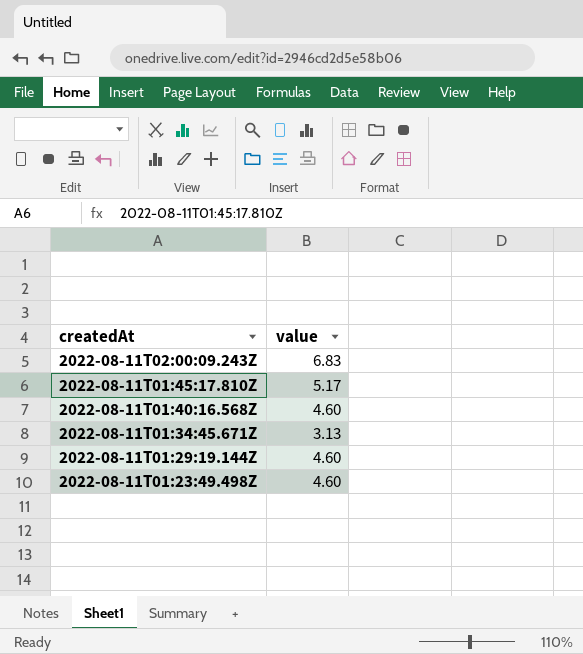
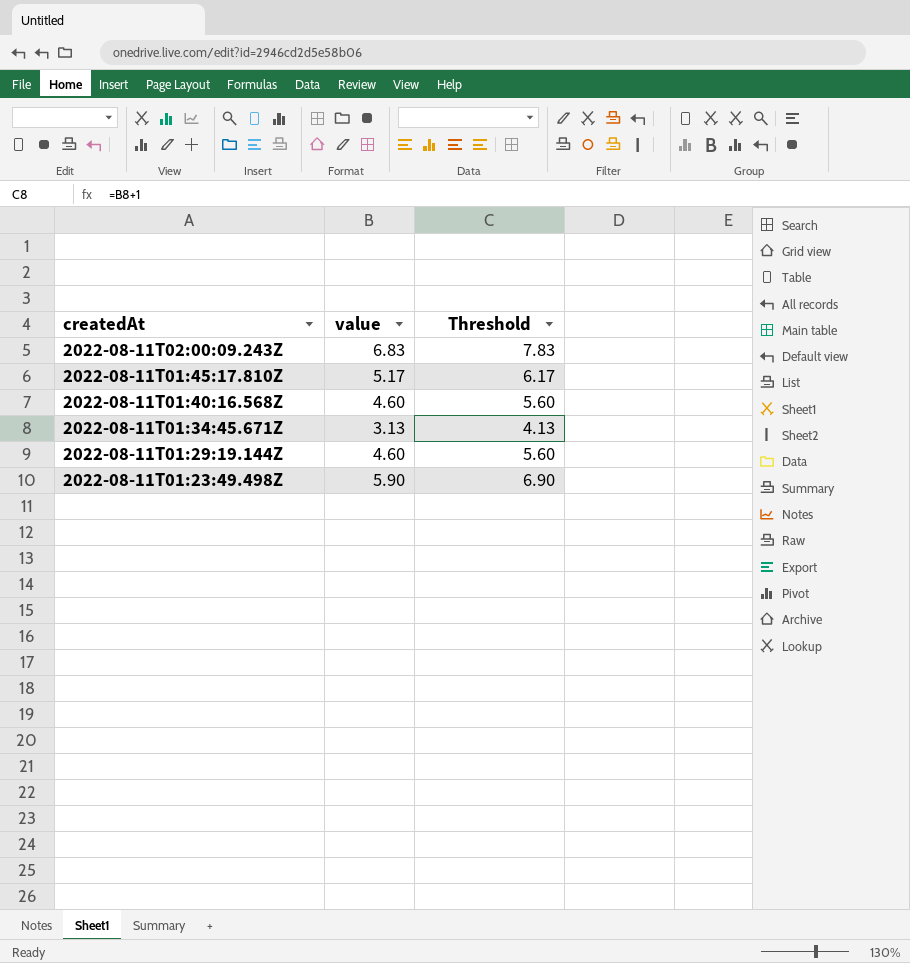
column Threshold | formula: none -> [value] + 1
2022-08-11T01:23:49.498Z | value: 4.60 -> 5.90

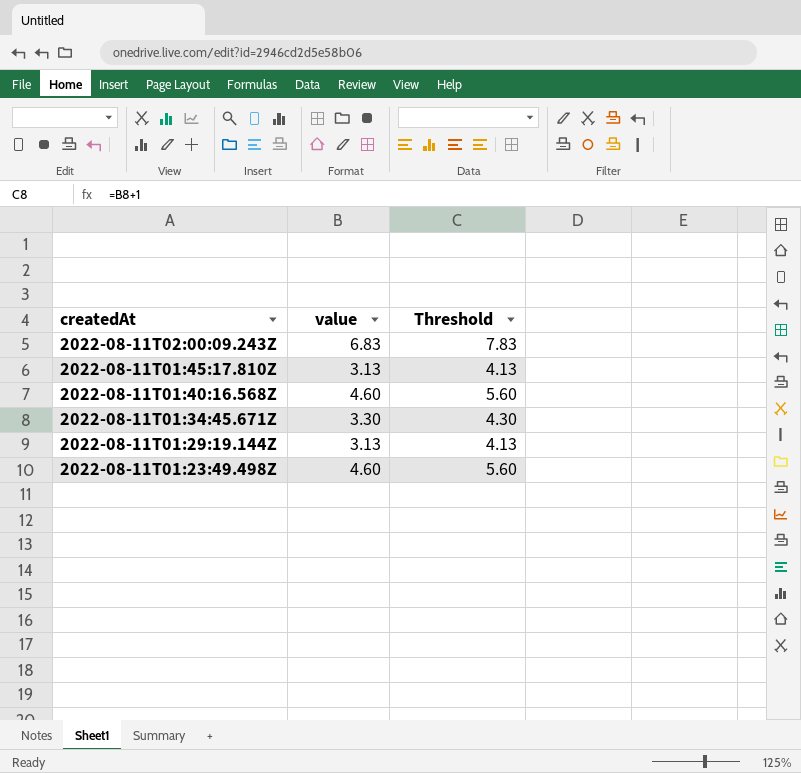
2022-08-11T01:45:17.810Z | value: 5.17 -> 3.13
2022-08-11T01:45:17.810Z | Threshold: 6.17 -> 4.13
2022-08-11T01:34:45.671Z | value: 3.13 -> 3.30
2022-08-11T01:34:45.671Z | Threshold: 4.13 -> 4.30
2022-08-11T01:29:19.144Z | value: 4.60 -> 3.13
2022-08-11T01:29:19.144Z | Threshold: 5.60 -> 4.13
2022-08-11T01:23:49.498Z | value: 5.90 -> 4.60
2022-08-11T01:23:49.498Z | Threshold: 6.90 -> 5.60

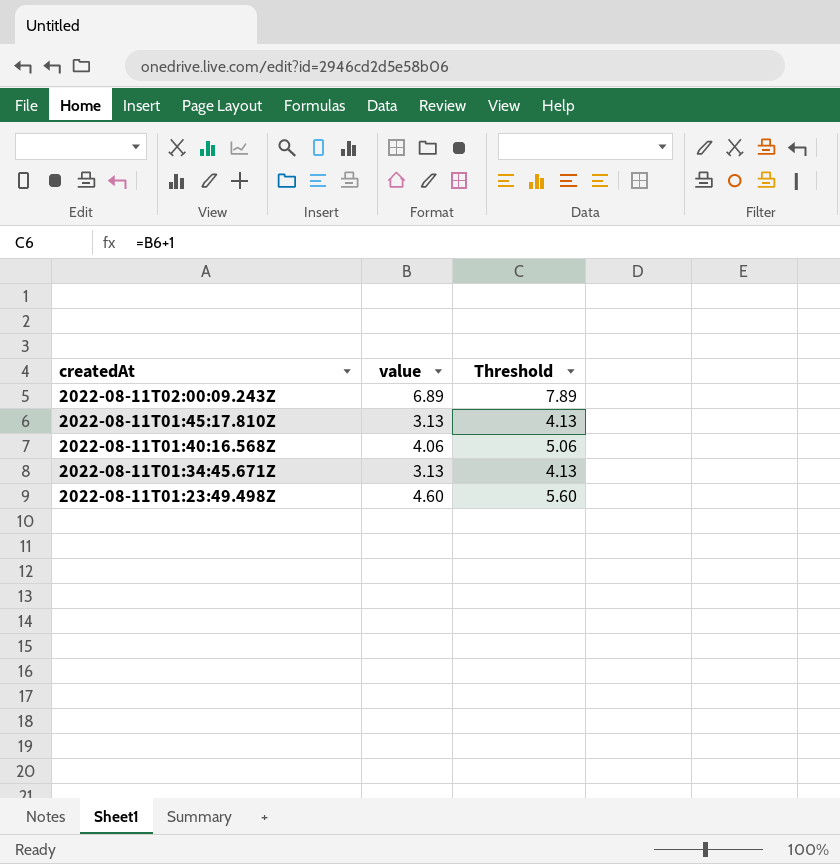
row 2022-08-11T01:29:19.144Z: 3.13 | 4.13 -> none
2022-08-11T02:00:09.243Z | value: 6.83 -> 6.89
2022-08-11T02:00:09.243Z | Threshold: 7.83 -> 7.89
2022-08-11T01:40:16.568Z | value: 4.60 -> 4.06
2022-08-11T01:40:16.568Z | Threshold: 5.60 -> 5.06
2022-08-11T01:34:45.671Z | value: 3.30 -> 3.13
2022-08-11T01:34:45.671Z | Threshold: 4.30 -> 4.13

